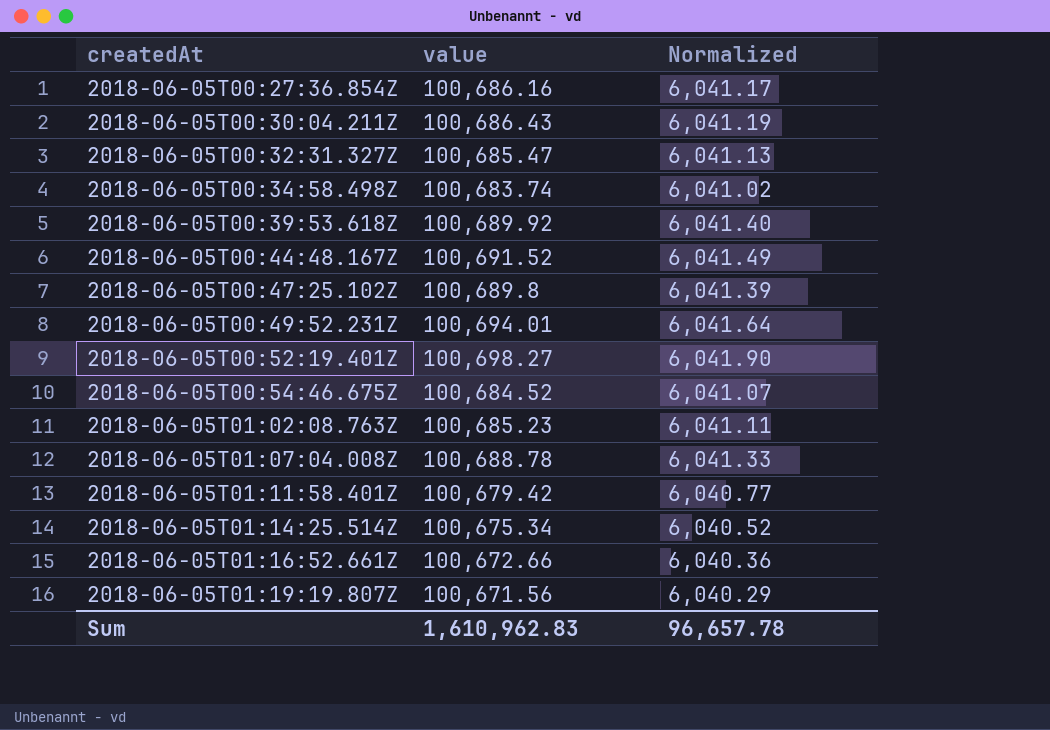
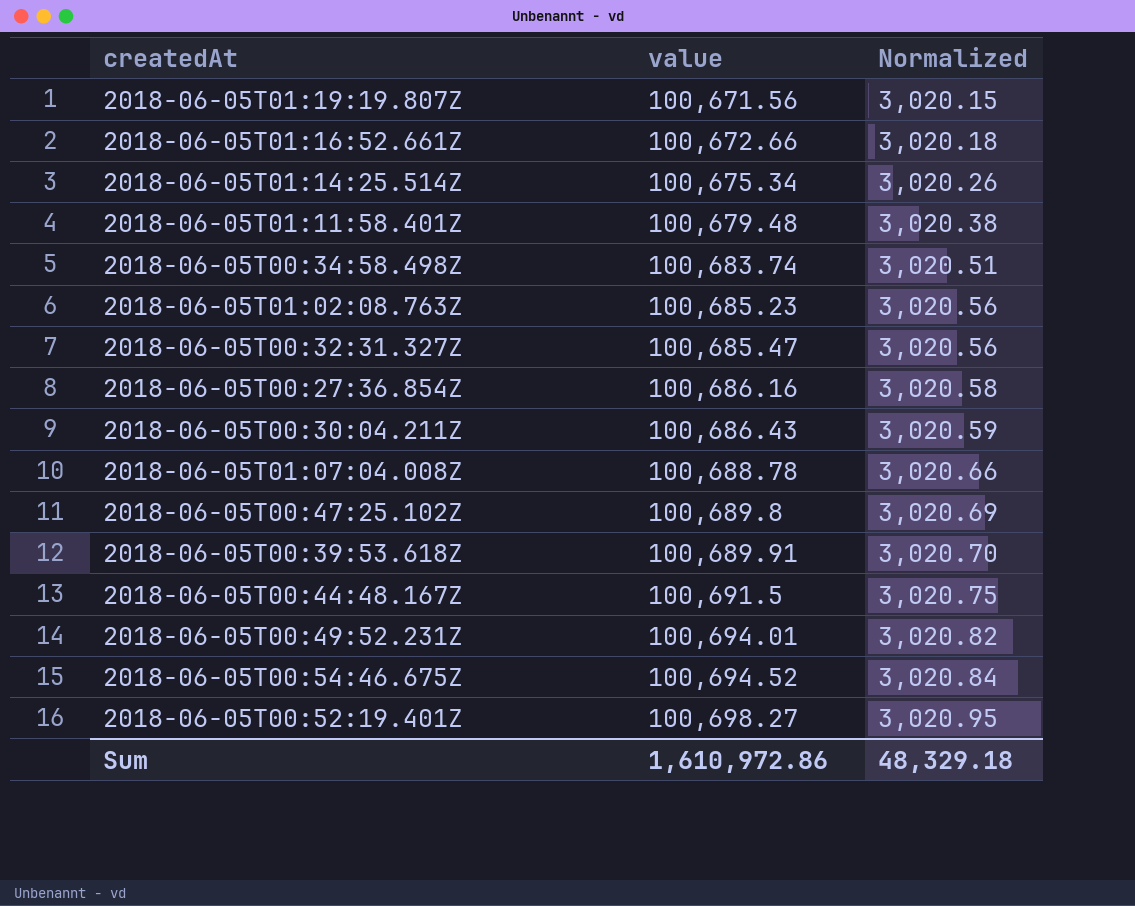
row order: createdAt ascending -> value ascending
column Normalized | formula: [value] * 0.06 -> [value] * 0.03
2018-06-05T01:11:58.401Z | value: 100,679.42 -> 100,679.48
2018-06-05T00:39:53.618Z | value: 100,689.92 -> 100,689.91
2018-06-05T00:44:48.167Z | value: 100,691.52 -> 100,691.5
2018-06-05T00:54:46.675Z | value: 100,684.52 -> 100,694.52
Sum | value: 1,610,962.83 -> 1,610,972.86
Sum | Normalized: 96,657.78 -> 48,329.18

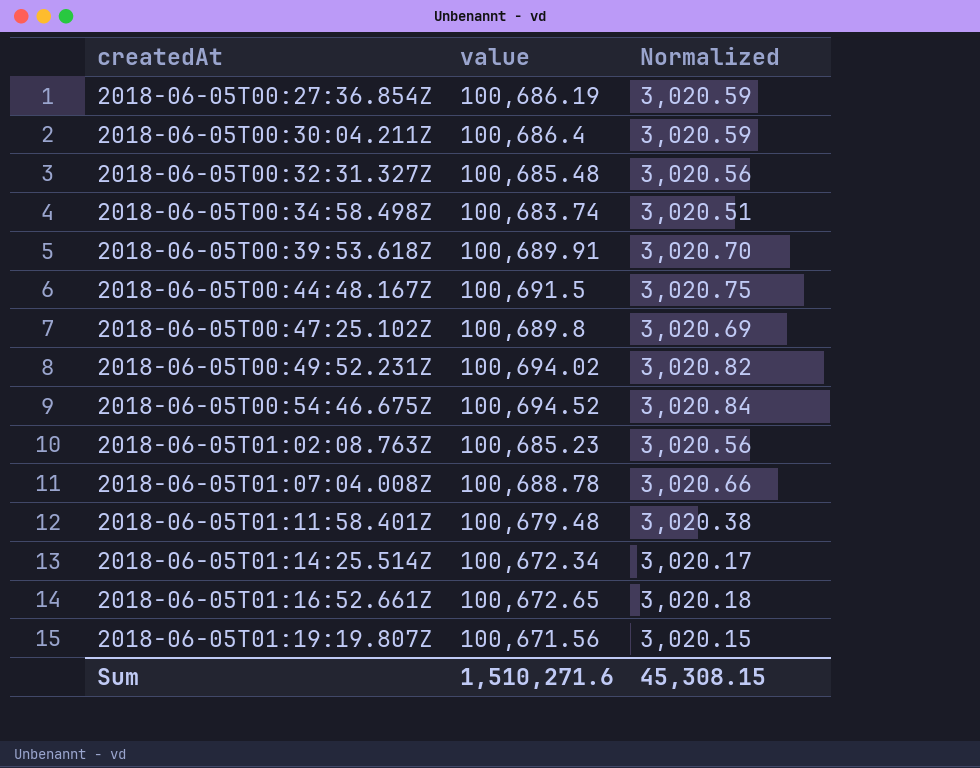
row order: value ascending -> createdAt ascending
row 2018-06-05T00:52:19.401Z: 100,698.27 | 3,020.95 -> none
2018-06-05T00:27:36.854Z | value: 100,686.16 -> 100,686.19
2018-06-05T00:27:36.854Z | Normalized: 3,020.58 -> 3,020.59
2018-06-05T00:30:04.211Z | value: 100,686.43 -> 100,686.4
2018-06-05T00:32:31.327Z | value: 100,685.47 -> 100,685.48
2018-06-05T00:49:52.231Z | value: 100,694.01 -> 100,694.02
2018-06-05T01:14:25.514Z | value: 100,675.34 -> 100,672.34
2018-06-05T01:14:25.514Z | Normalized: 3,020.26 -> 3,020.17
2018-06-05T01:16:52.661Z | value: 100,672.66 -> 100,672.65
Sum | value: 1,610,972.86 -> 1,510,271.6
Sum | Normalized: 48,329.18 -> 45,308.15

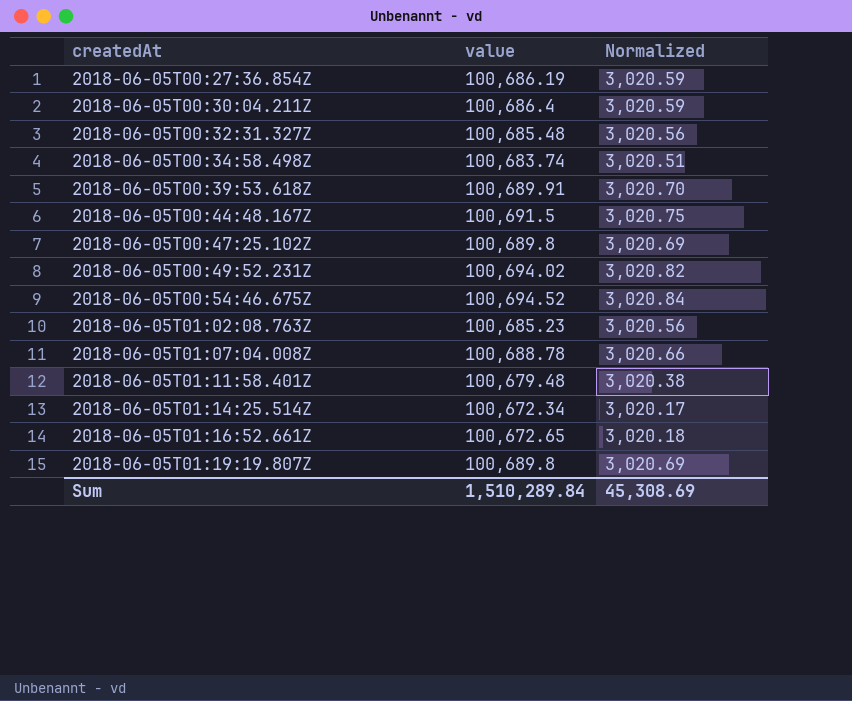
2018-06-05T01:19:19.807Z | value: 100,671.56 -> 100,689.8
2018-06-05T01:19:19.807Z | Normalized: 3,020.15 -> 3,020.69
Sum | value: 1,510,271.6 -> 1,510,289.84
Sum | Normalized: 45,308.15 -> 45,308.69

